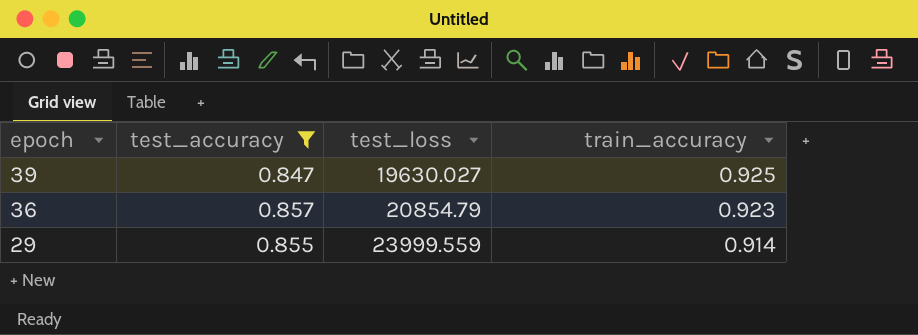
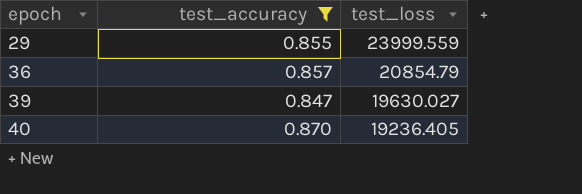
row order: epoch descending -> epoch ascending
column train_accuracy | position: 4 -> none
row 40: none -> 0.870 | 19236.405

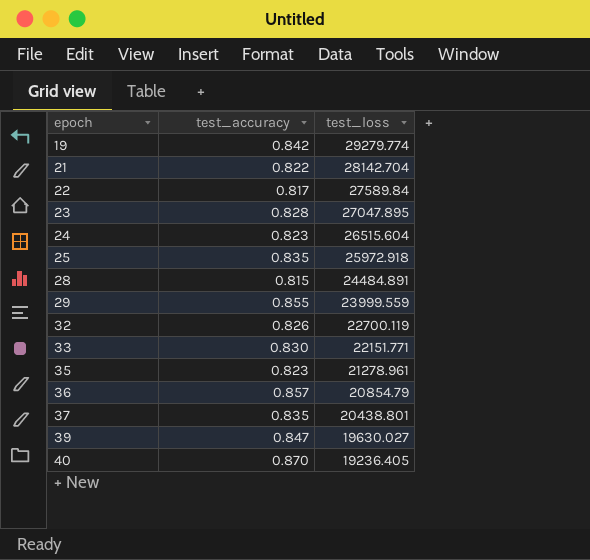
filter: test_accuracy >= 0.847 -> none

